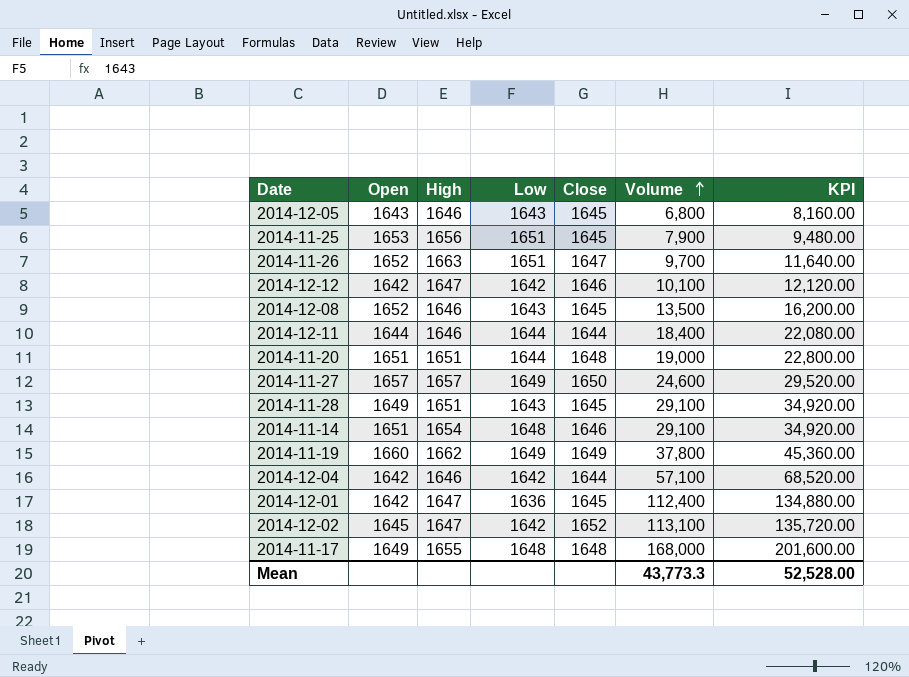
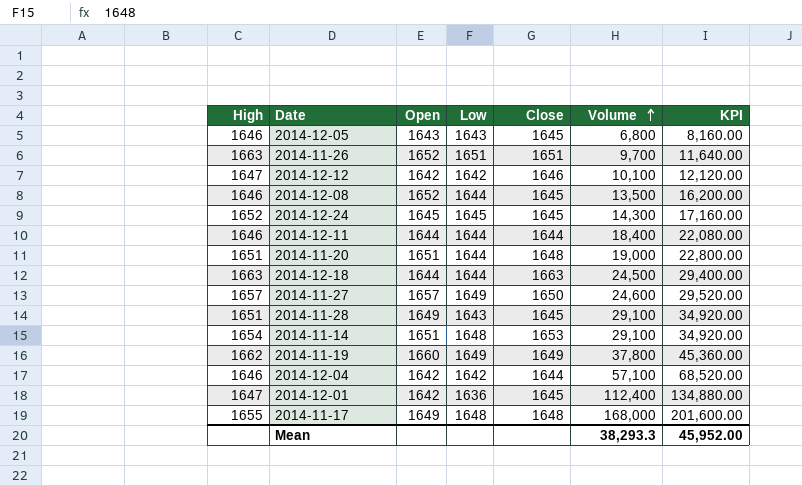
column High | position: 3 -> 1
row 2014-11-25: 1653 | 1656 | 1651 | 1645 | 7,900 | 9,480.00 -> none
row 2014-12-02: 1645 | 1647 | 1642 | 1652 | 113,100 | 135,720.00 -> none
2014-11-26 | Close: 1647 -> 1651
2014-12-08 | Low: 1643 -> 1644
row 2014-12-24: none -> 1652 | 1645 | 1645 | 1645 | 14,300 | 17,160.00
row 2014-12-18: none -> 1663 | 1644 | 1644 | 1663 | 24,500 | 29,400.00
2014-11-14 | Close: 1646 -> 1653
Mean | Volume: 43,773.3 -> 38,293.3
Mean | KPI: 52,528.00 -> 45,952.00

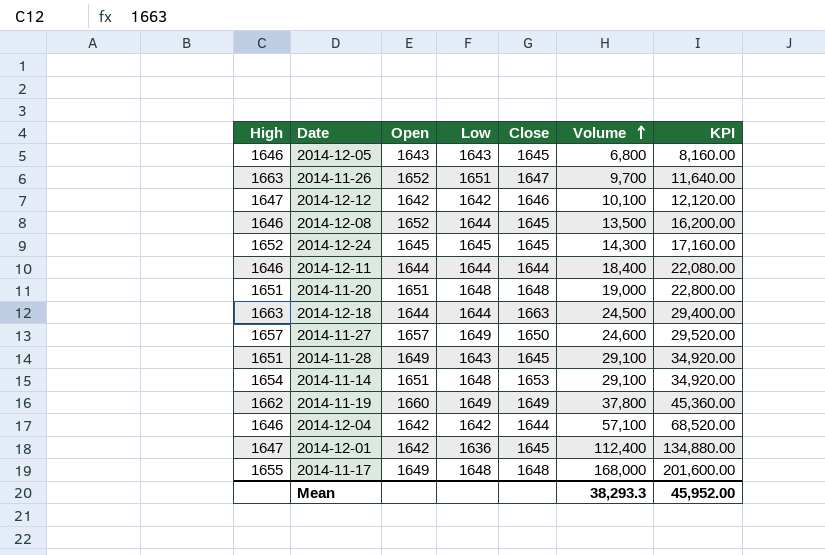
2014-11-26 | Close: 1651 -> 1647
2014-11-20 | Low: 1644 -> 1648

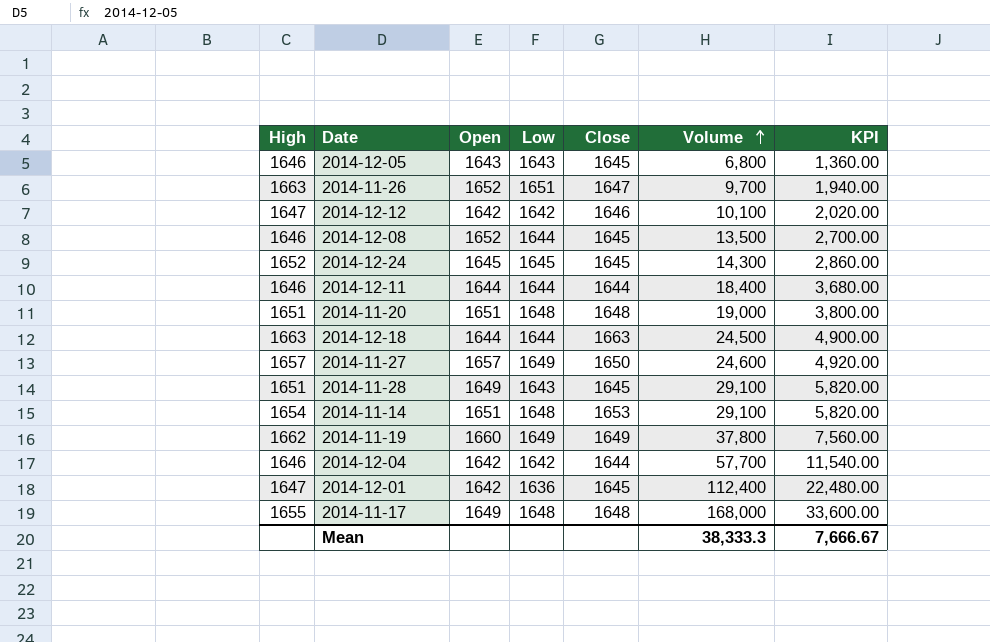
column KPI | formula: [Volume] * 1.2 -> [Volume] * 0.2
2014-12-04 | Volume: 57,100 -> 57,700
Mean | Volume: 38,293.3 -> 38,333.3
Mean | KPI: 45,952.00 -> 7,666.67

